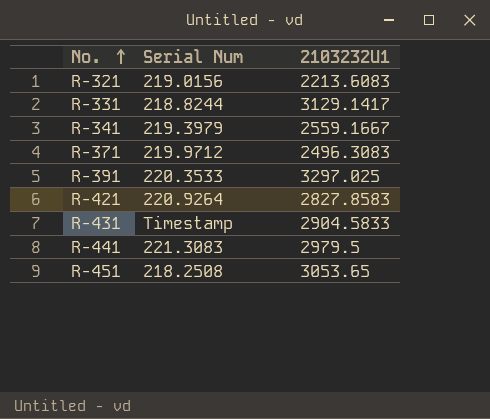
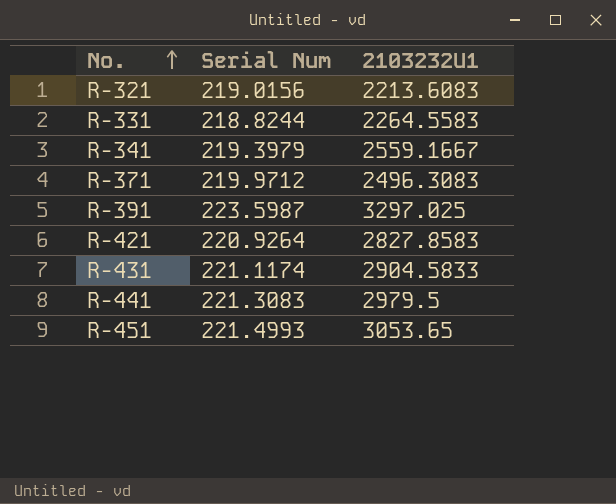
R-331 | 2103232U1: 3129.1417 -> 2264.5583
R-391 | Serial Num: 220.3533 -> 223.5987
R-431 | Serial Num: Timestamp -> 221.1174
R-451 | Serial Num: 218.2508 -> 221.4993

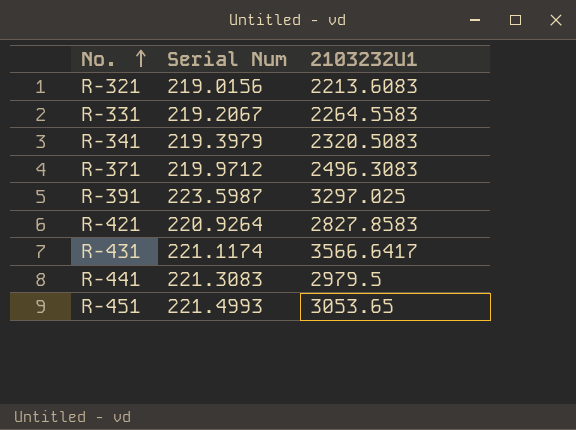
R-331 | Serial Num: 218.8244 -> 219.2067
R-341 | 2103232U1: 2559.1667 -> 2320.5083
R-431 | 2103232U1: 2904.5833 -> 3566.6417

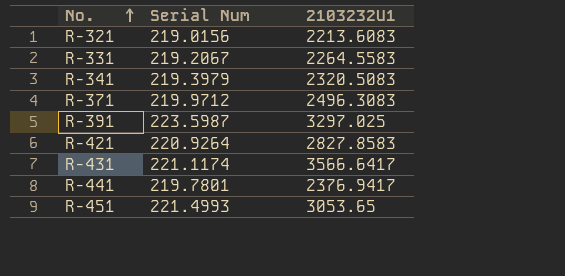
R-441 | Serial Num: 221.3083 -> 219.7801
R-441 | 2103232U1: 2979.5 -> 2376.9417

